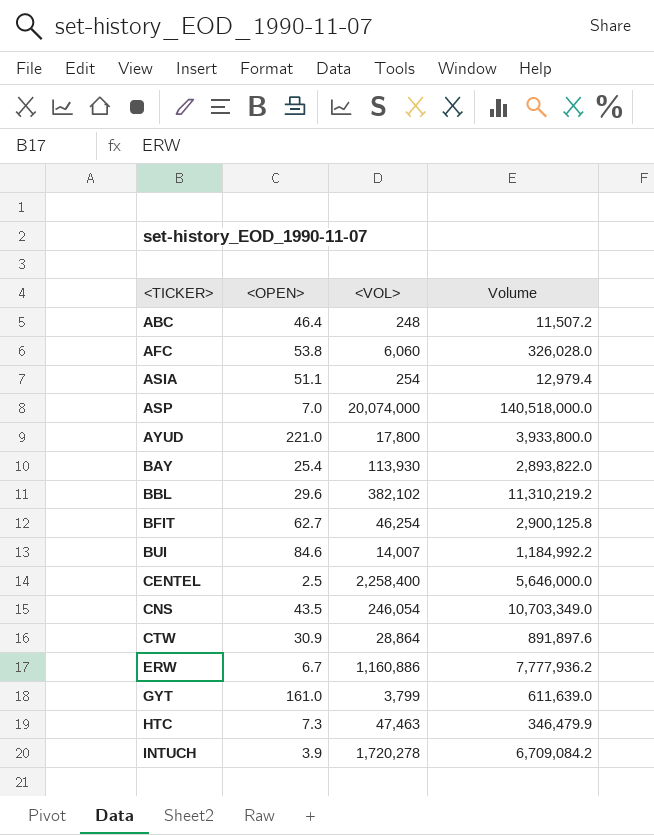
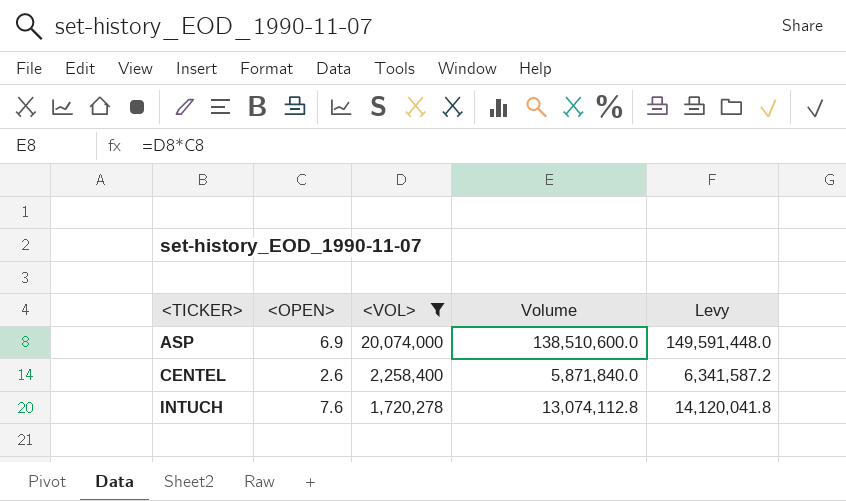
filter: none -> <VOL> >= 1,720,278
column Levy | formula: none -> [Volume] * 1.08
ASP | <OPEN>: 7.0 -> 6.9
ASP | Volume: 140,518,000.0 -> 138,510,600.0
CENTEL | <OPEN>: 2.5 -> 2.6
CENTEL | Volume: 5,646,000.0 -> 5,871,840.0
INTUCH | <OPEN>: 3.9 -> 7.6
INTUCH | Volume: 6,709,084.2 -> 13,074,112.8

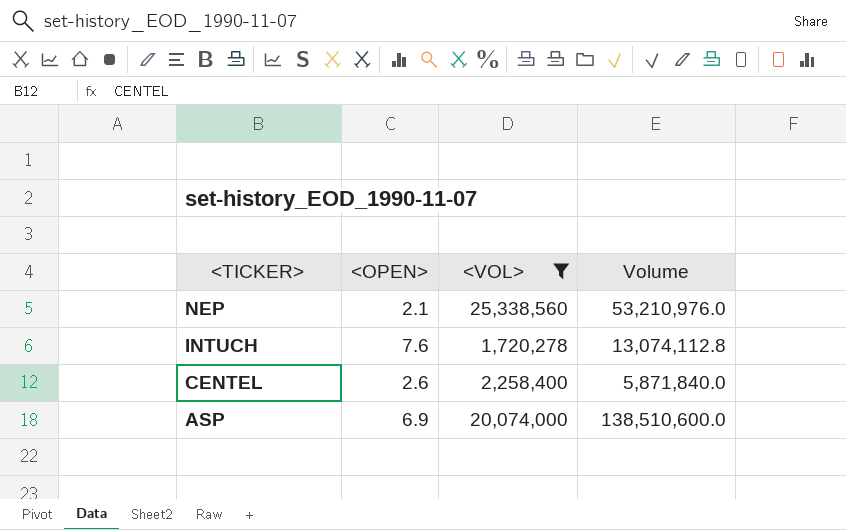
row order: <TICKER> ascending -> <TICKER> descending
column Levy | formula: [Volume] * 1.08 -> none
row NEP: none -> 2.1 | 25,338,560 | 53,210,976.0

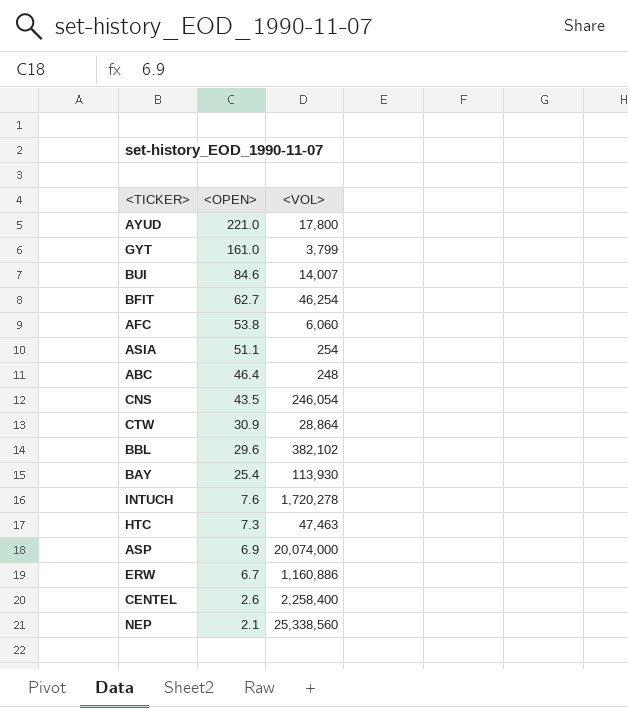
filter: <VOL> >= 1,720,278 -> none
row order: <TICKER> descending -> <OPEN> descending
column Volume | formula: [<OPEN>] * [<VOL>] -> none

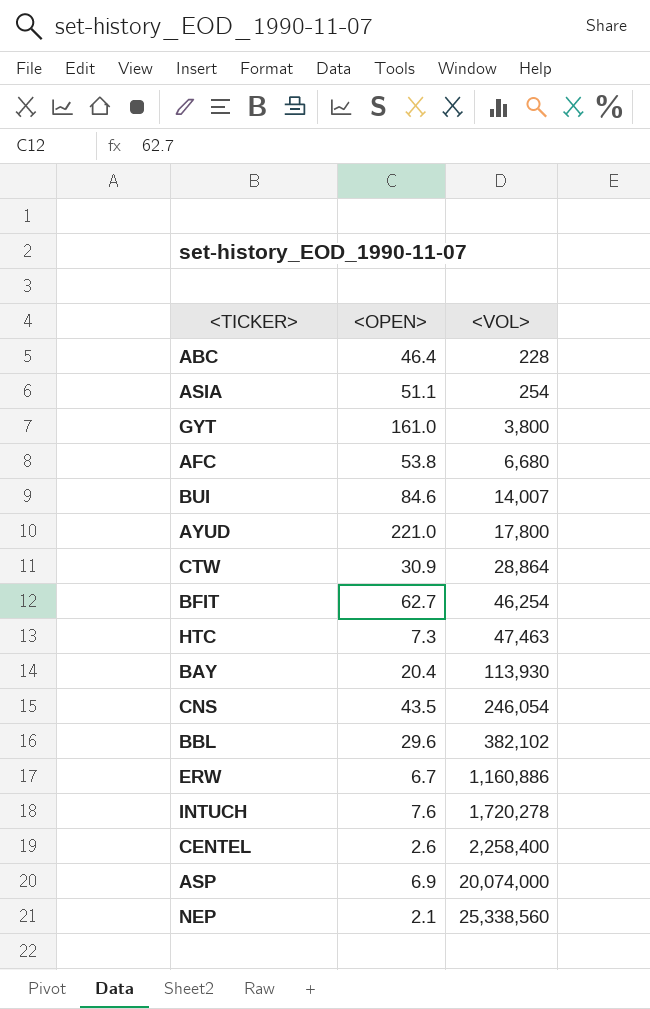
row order: <OPEN> descending -> <VOL> ascending
ABC | <VOL>: 248 -> 228
GYT | <VOL>: 3,799 -> 3,800
AFC | <VOL>: 6,060 -> 6,680
BAY | <OPEN>: 25.4 -> 20.4

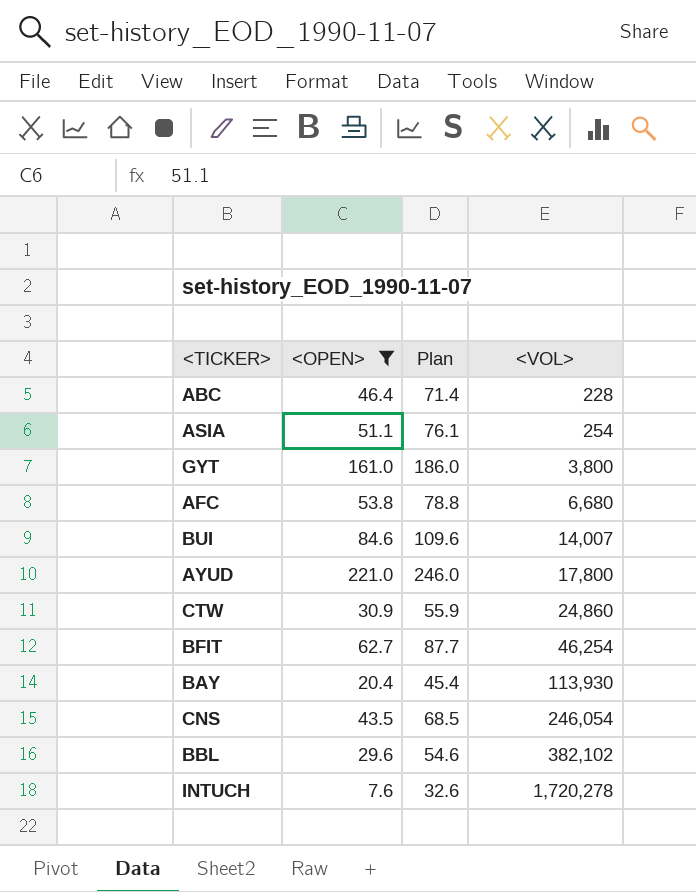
filter: none -> <OPEN> >= 7.6
column Plan | formula: none -> [<OPEN>] + 25
CTW | <VOL>: 28,864 -> 24,860

